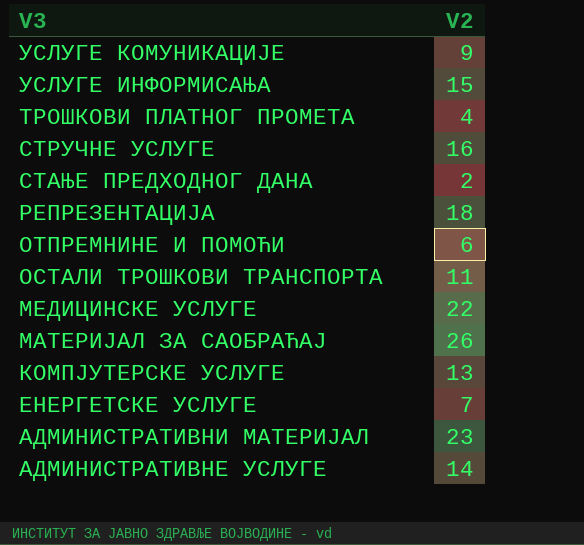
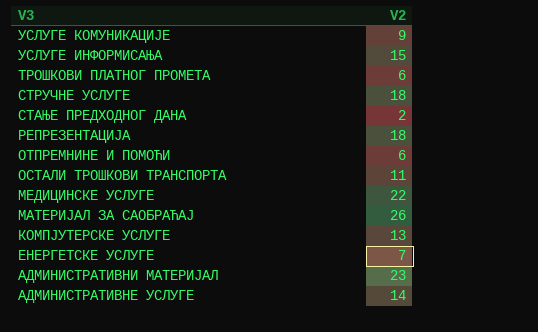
ТРОШКОВИ ПЛАТНОГ ПРОМЕТА | V2: 4 -> 6
СТРУЧНЕ УСЛУГЕ | V2: 16 -> 18

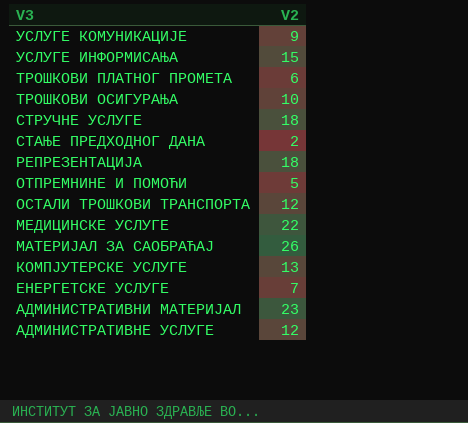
row ТРОШКОВИ ОСИГУРАЊА: none -> 10
ОТПРЕМНИНЕ И ПОМОЋИ | V2: 6 -> 5
ОСТАЛИ ТРОШКОВИ ТРАНСПОРТА | V2: 11 -> 12
АДМИНИСТРАТИВНЕ УСЛУГЕ | V2: 14 -> 12

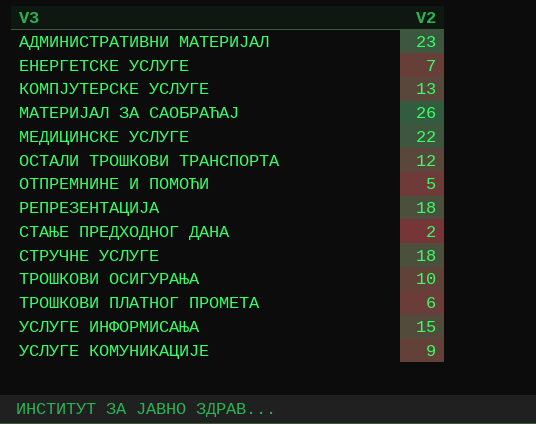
row order: V3 descending -> V3 ascending
row АДМИНИСТРАТИВНЕ УСЛУГЕ: 12 -> none

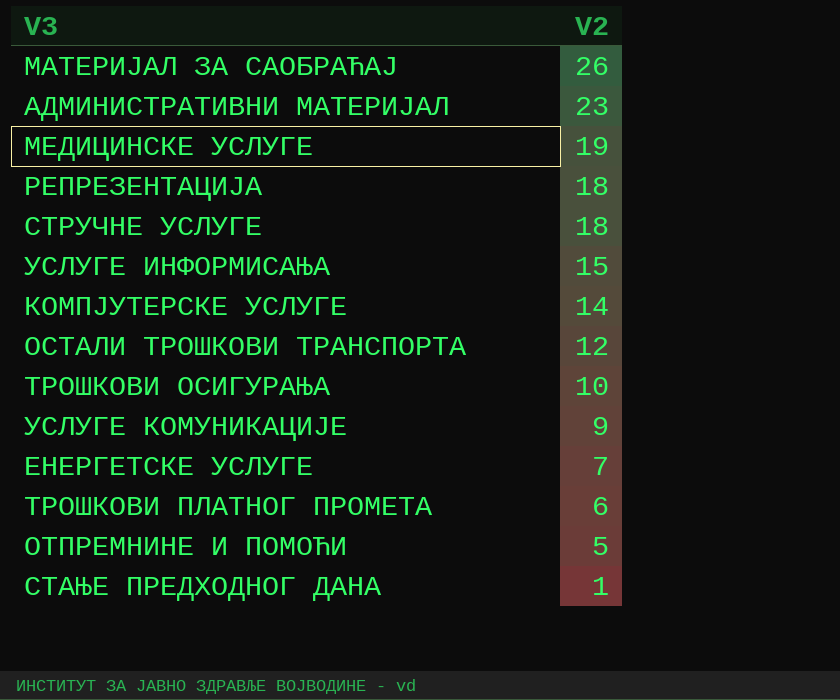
row order: V3 ascending -> V2 descending
МЕДИЦИНСКЕ УСЛУГЕ | V2: 22 -> 19
КОМПЈУТЕРСКЕ УСЛУГЕ | V2: 13 -> 14
СТАЊЕ ПРЕДХОДНОГ ДАНА | V2: 2 -> 1

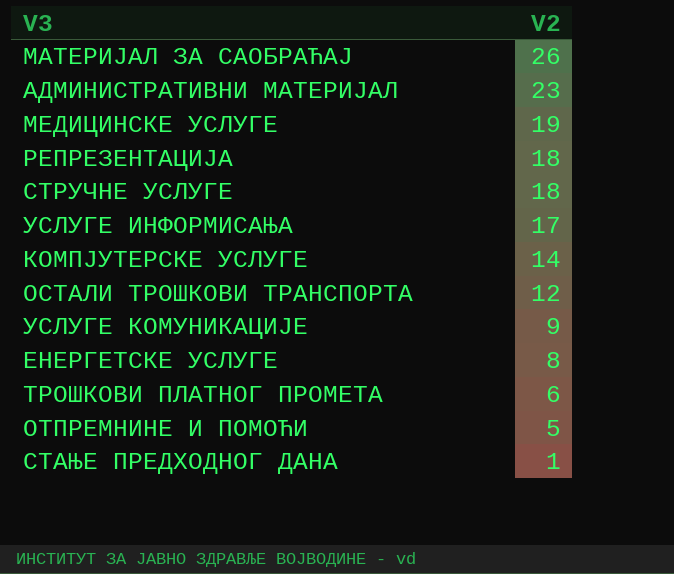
row ТРОШКОВИ ОСИГУРАЊА: 10 -> none
УСЛУГЕ ИНФОРМИСАЊА | V2: 15 -> 17
ЕНЕРГЕТСКЕ УСЛУГЕ | V2: 7 -> 8

